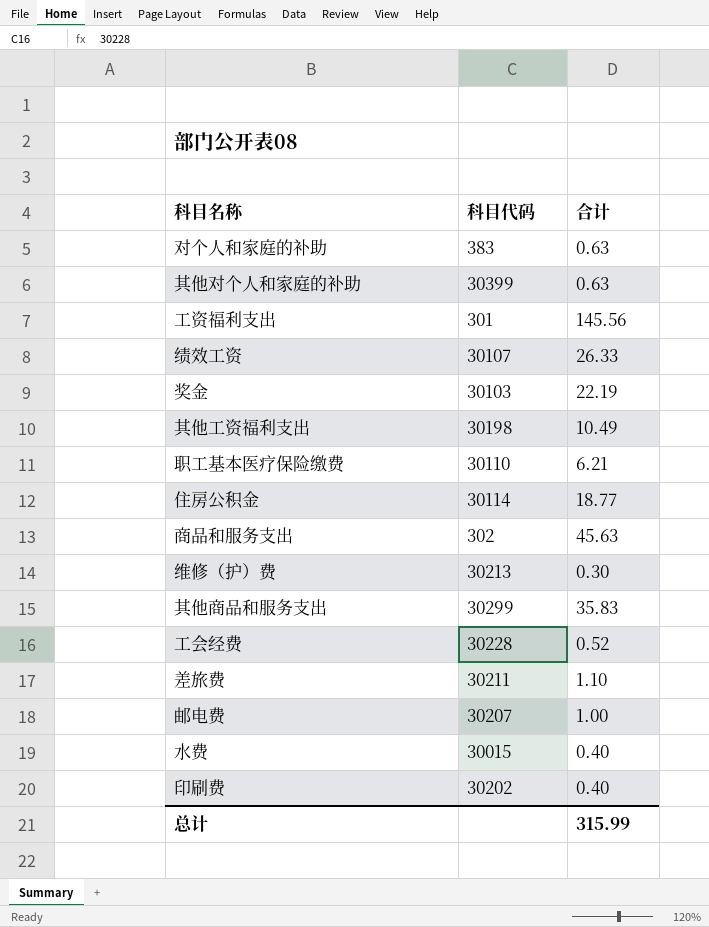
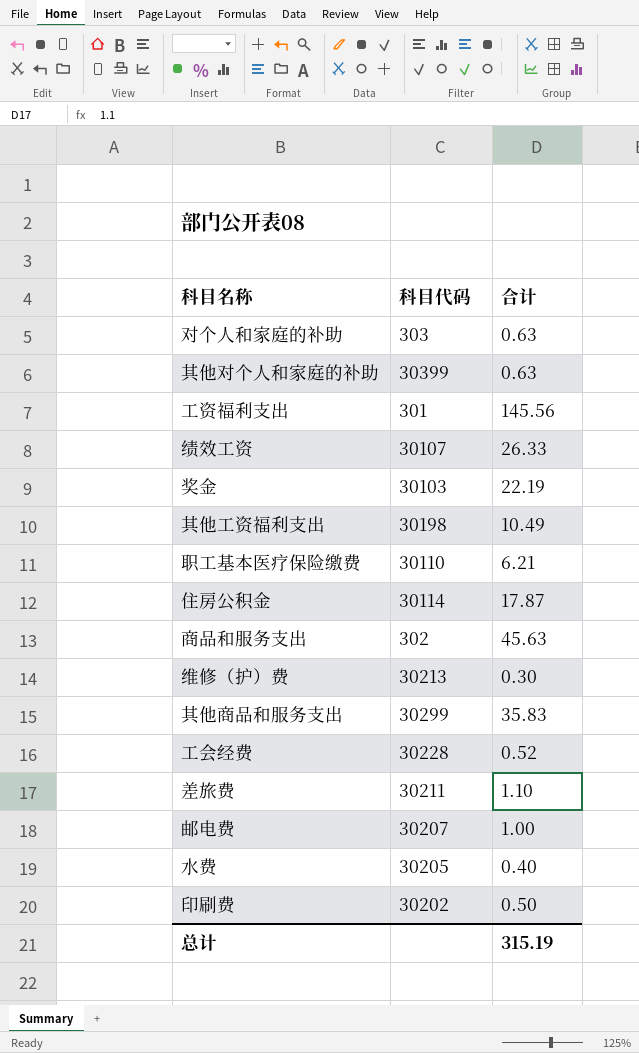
对个人和家庭的补助 | 科目代码: 383 -> 303
住房公积金 | 合计: 18.77 -> 17.87
水费 | 科目代码: 30015 -> 30205
印刷费 | 合计: 0.40 -> 0.50
总计 | 合计: 315.99 -> 315.19

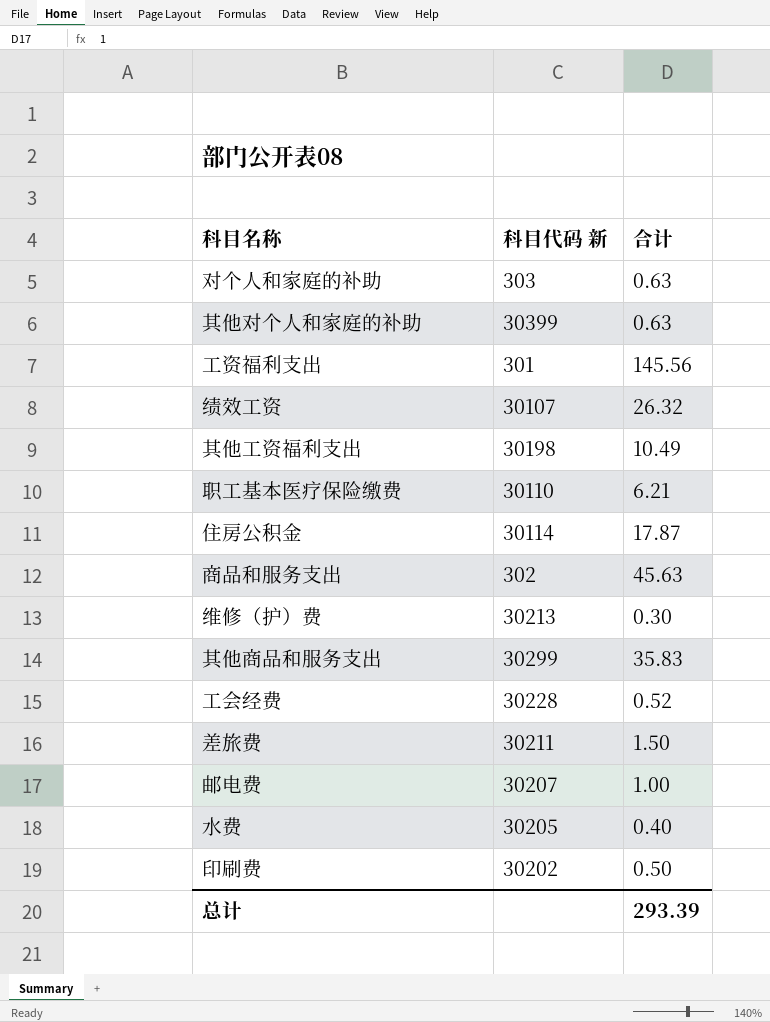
column name: 科目代码 -> 科目代码 新
row 奖金: 30103 | 22.19 -> none
绩效工资 | 合计: 26.33 -> 26.32
差旅费 | 合计: 1.10 -> 1.50
总计 | 合计: 315.19 -> 293.39

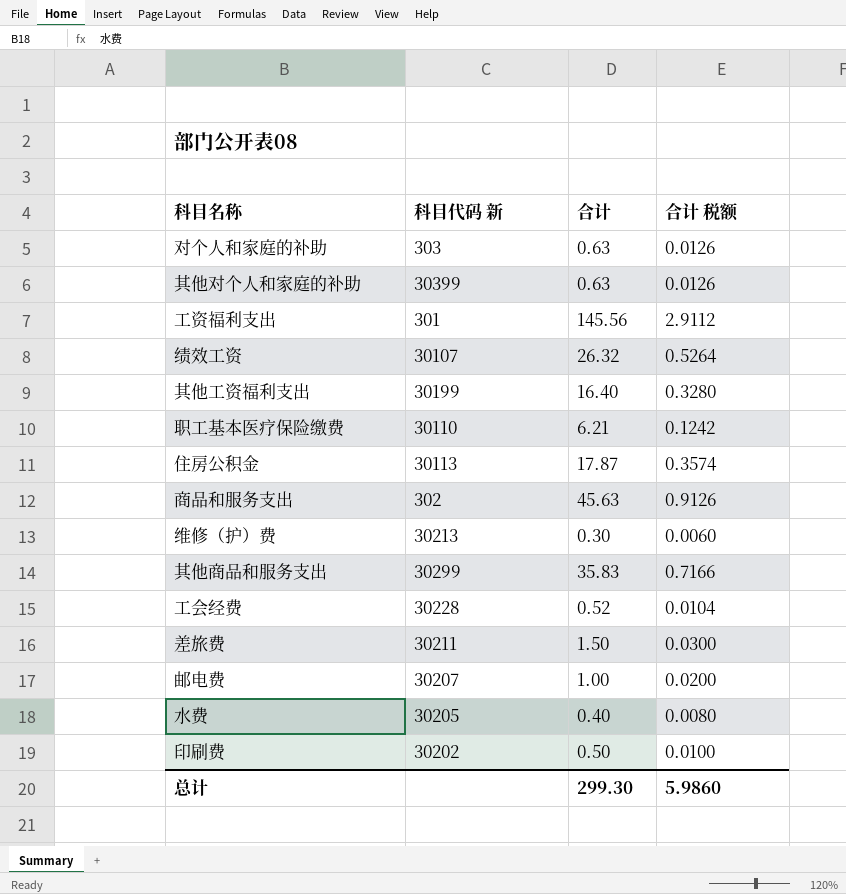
column 合计 税额 | formula: none -> [合计] * 0.02
其他工资福利支出 | 科目代码 新: 30198 -> 30199
其他工资福利支出 | 合计: 10.49 -> 16.40
住房公积金 | 科目代码 新: 30114 -> 30113
总计 | 合计: 293.39 -> 299.30

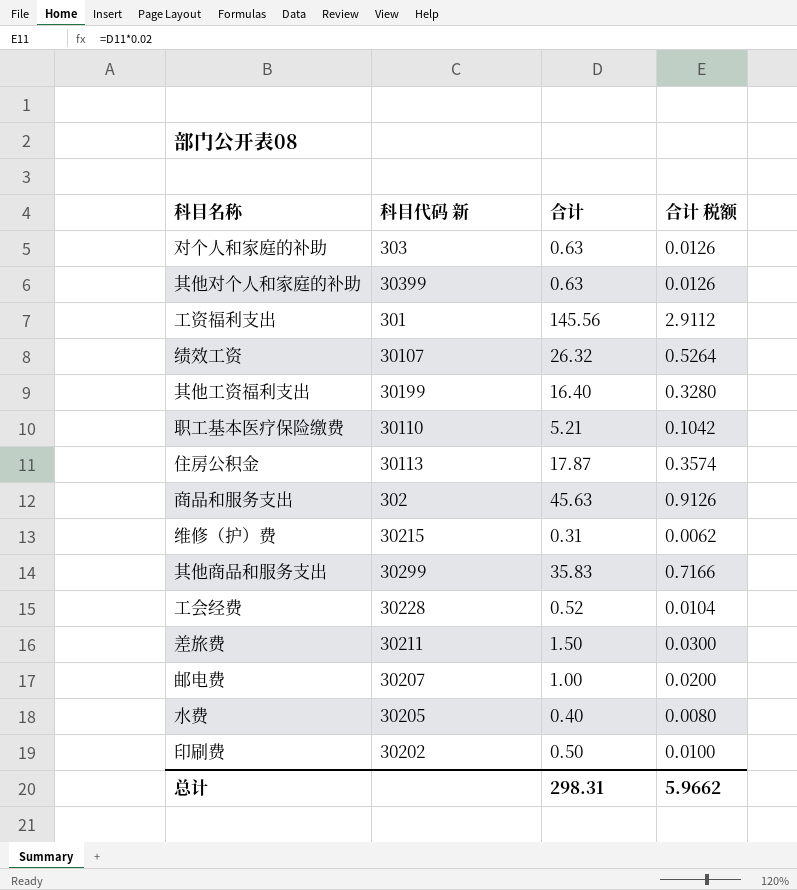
职工基本医疗保险缴费 | 合计: 6.21 -> 5.21
职工基本医疗保险缴费 | 合计 税额: 0.1242 -> 0.1042
维修（护）费 | 科目代码 新: 30213 -> 30215
维修（护）费 | 合计: 0.30 -> 0.31
维修（护）费 | 合计 税额: 0.0060 -> 0.0062
总计 | 合计: 299.30 -> 298.31
总计 | 合计 税额: 5.9860 -> 5.9662

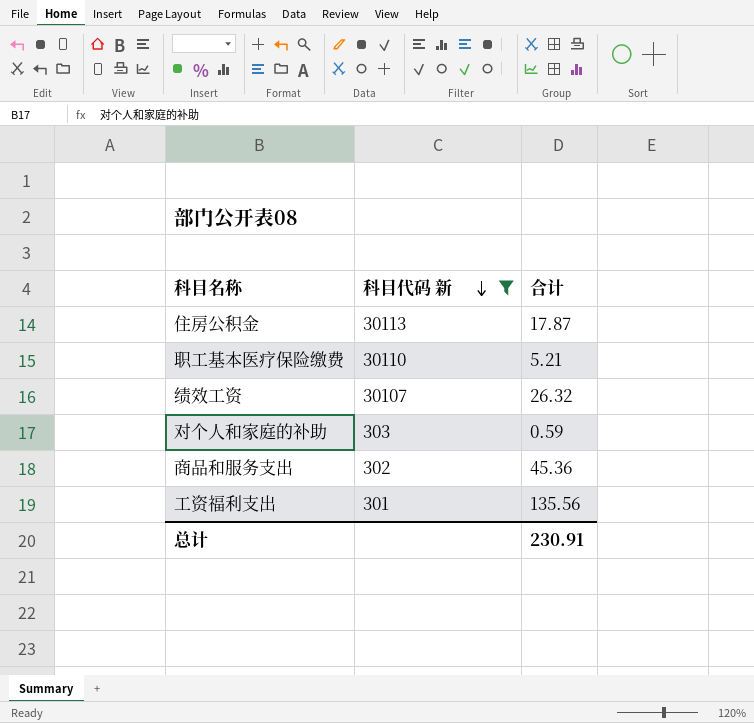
filter: none -> 科目代码 新 <= 30113
row order: none -> 科目代码 新 descending
column 合计 税额 | formula: [合计] * 0.02 -> none
对个人和家庭的补助 | 合计: 0.63 -> 0.59
商品和服务支出 | 合计: 45.63 -> 45.36
工资福利支出 | 合计: 145.56 -> 135.56
总计 | 合计: 298.31 -> 230.91

